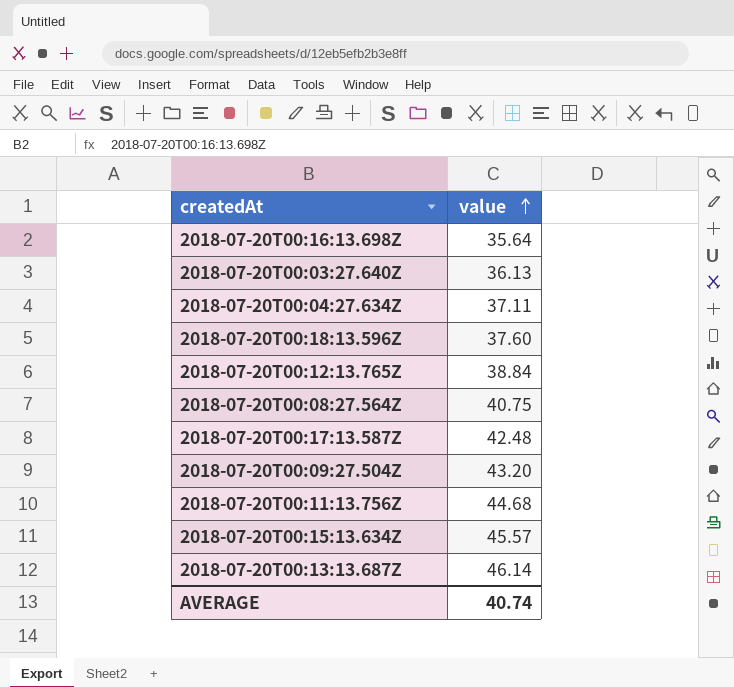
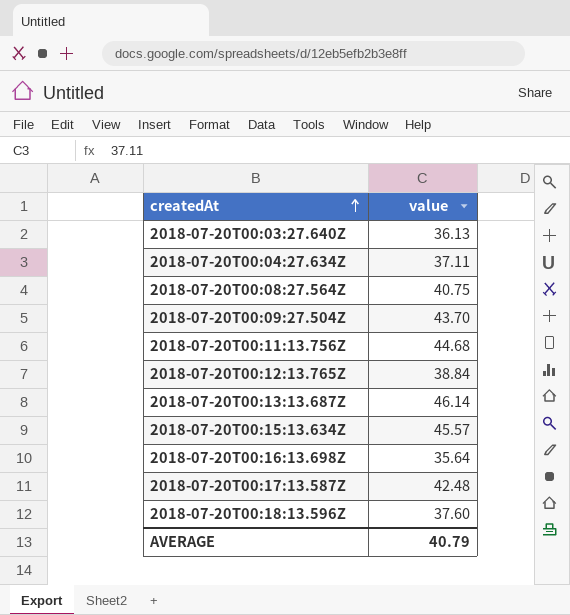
row order: value ascending -> createdAt ascending
2018-07-20T00:09:27.504Z | value: 43.20 -> 43.70
AVERAGE | value: 40.74 -> 40.79

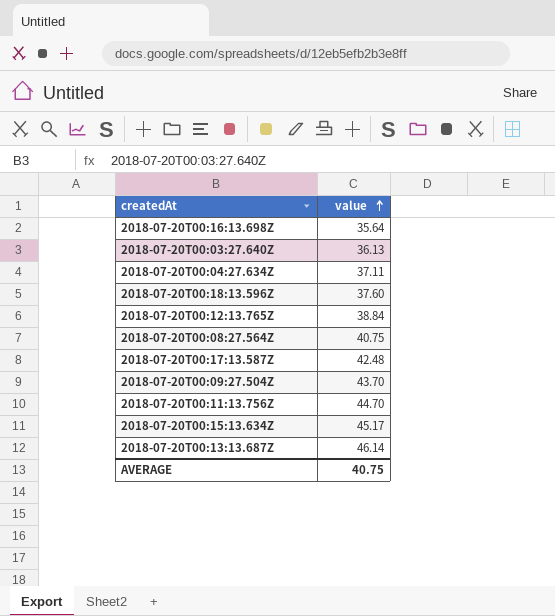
row order: createdAt ascending -> value ascending
2018-07-20T00:11:13.756Z | value: 44.68 -> 44.70
2018-07-20T00:15:13.634Z | value: 45.57 -> 45.17
AVERAGE | value: 40.79 -> 40.75

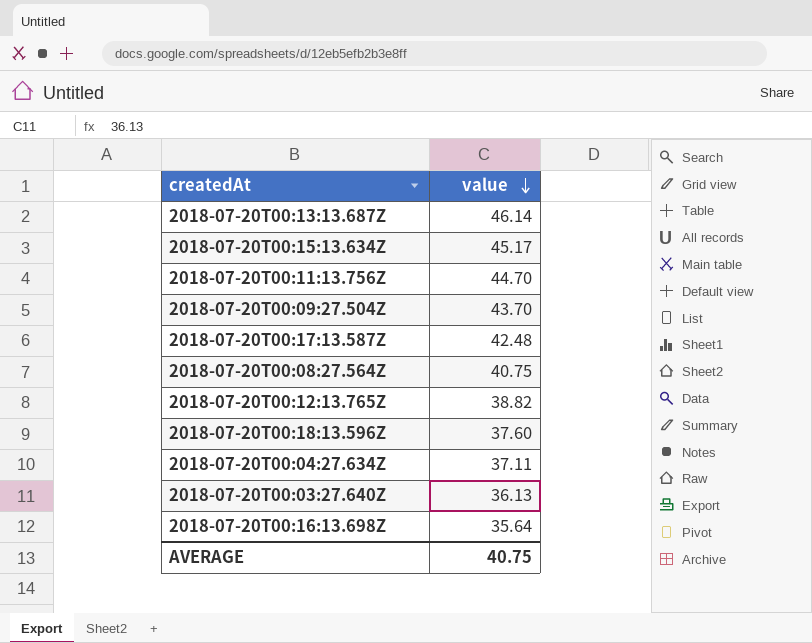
row order: value ascending -> value descending
2018-07-20T00:12:13.765Z | value: 38.84 -> 38.82

